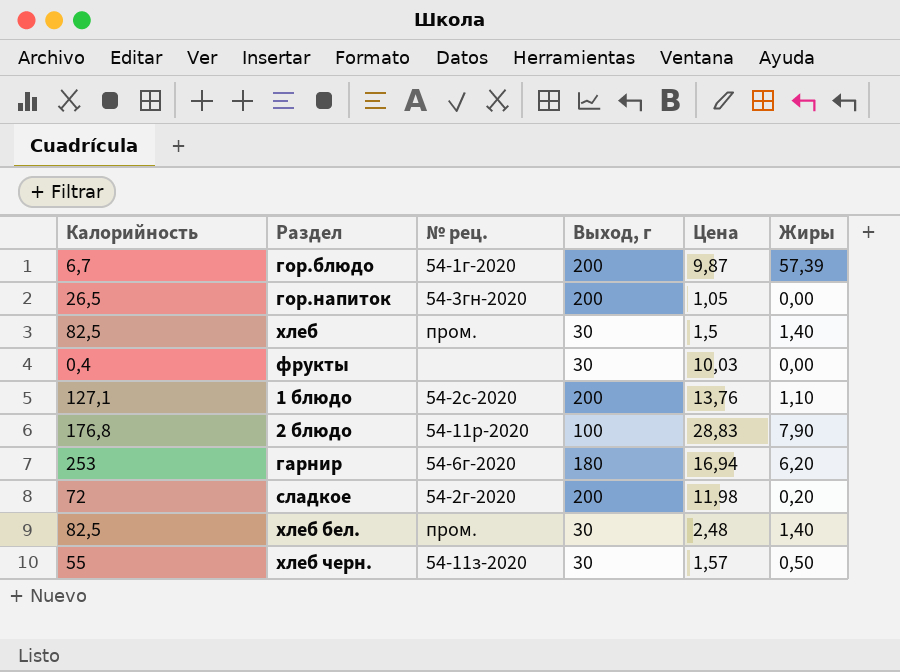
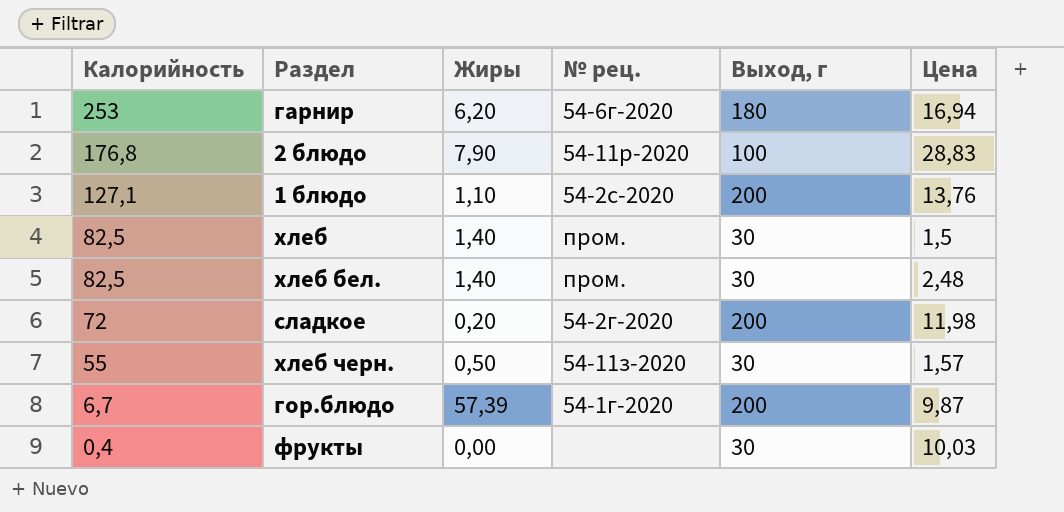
row order: none -> Калорийность descending
column Жиры | position: 6 -> 3
row гор.напиток: 26,5 | 54-3гн-2020 | 200 | 1,05 | 0,00 -> none

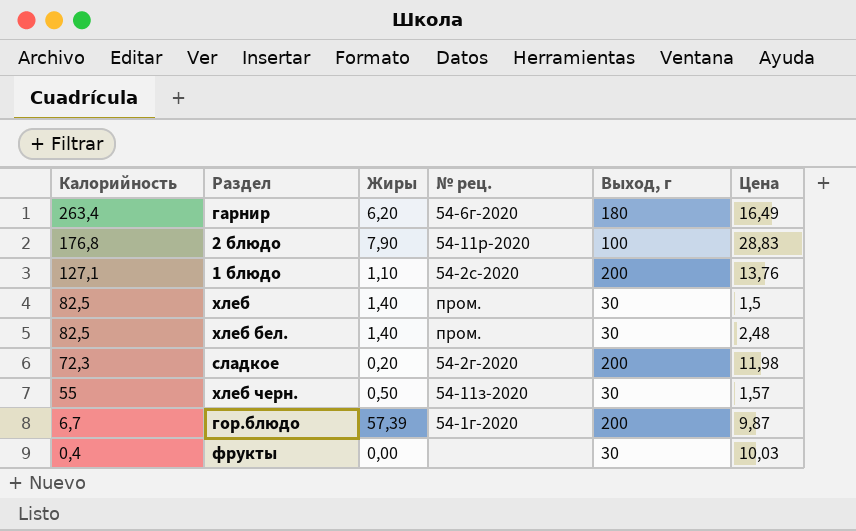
гарнир | Калорийность: 253 -> 263,4
гарнир | Цена: 16,94 -> 16,49
сладкое | Калорийность: 72 -> 72,3

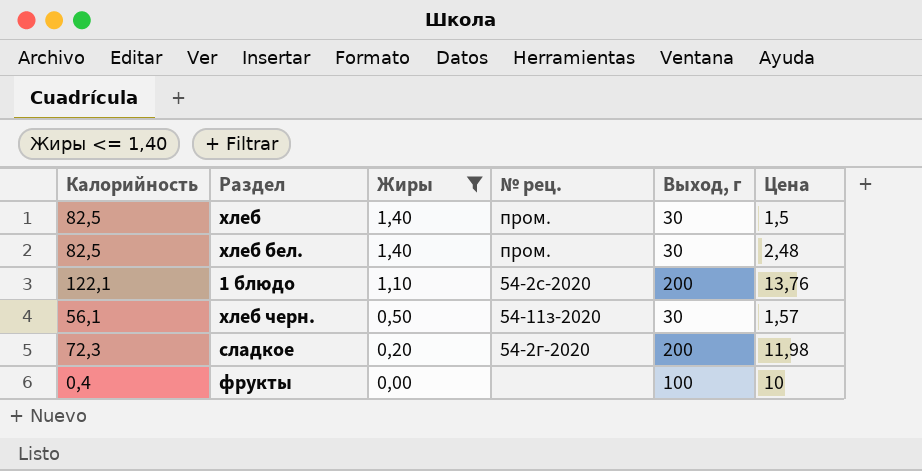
filter: none -> Жиры <= 1,40
row order: Калорийность descending -> Жиры descending
1 блюдо | Калорийность: 127,1 -> 122,1
хлеб черн. | Калорийность: 55 -> 56,1
фрукты | Выход, г: 30 -> 100
фрукты | Цена: 10,03 -> 10

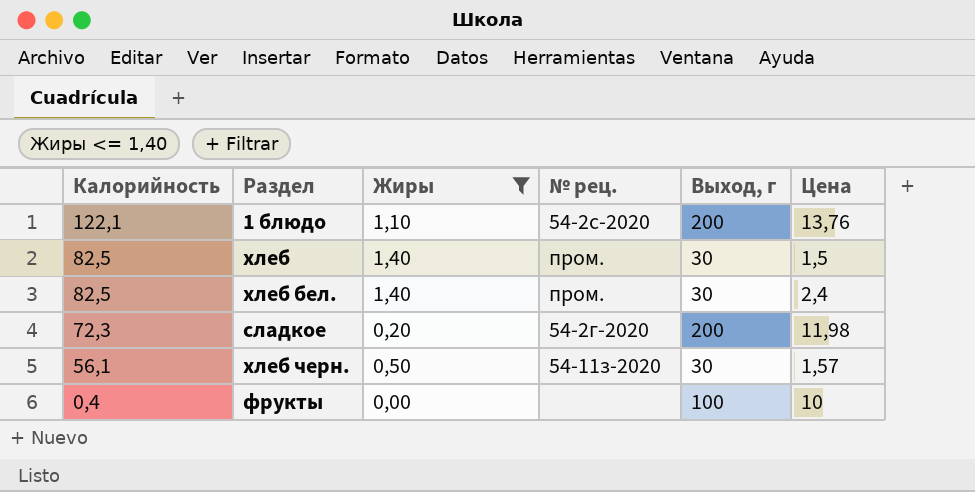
row order: Жиры descending -> Калорийность descending
хлеб бел. | Цена: 2,48 -> 2,4

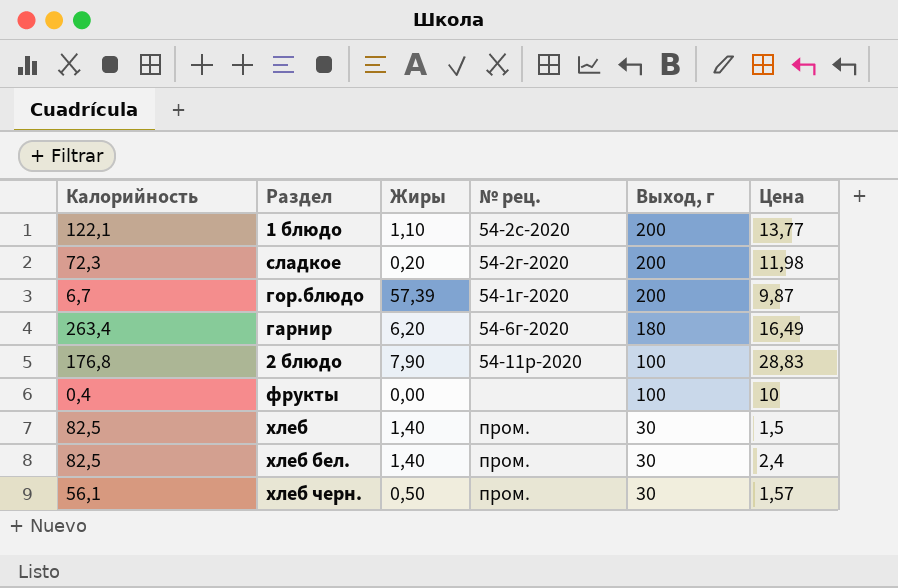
filter: Жиры <= 1,40 -> none
row order: Калорийность descending -> Выход, г descending
1 блюдо | Цена: 13,76 -> 13,77
хлеб черн. | № рец.: 54-11з-2020 -> пром.

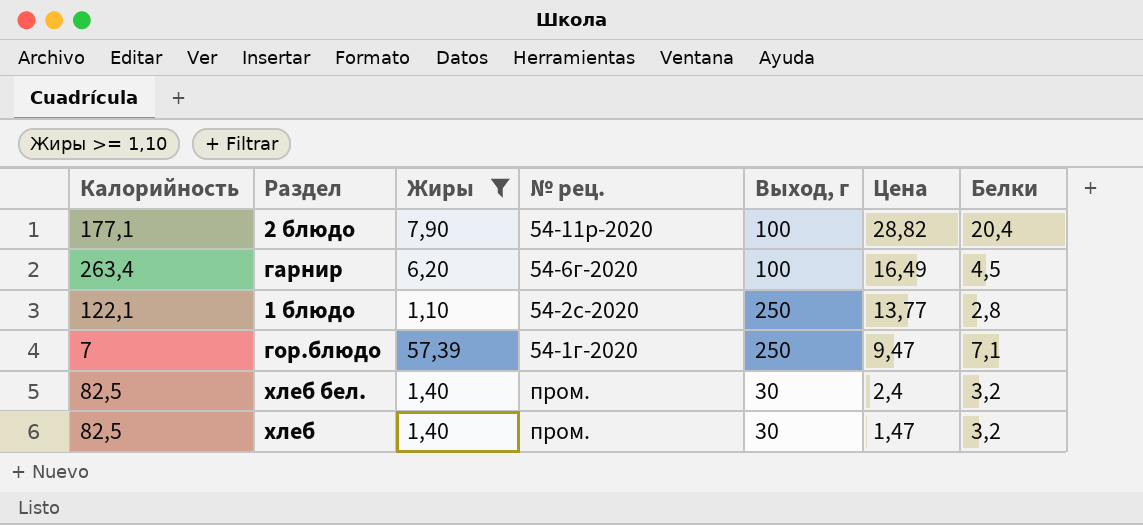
filter: none -> Жиры >= 1,10
row order: Выход, г descending -> Цена descending
column Белки | position: none -> 7
2 блюдо | Калорийность: 176,8 -> 177,1
2 блюдо | Цена: 28,83 -> 28,82
гарнир | Выход, г: 180 -> 100
1 блюдо | Выход, г: 200 -> 250
гор.блюдо | Калорийность: 6,7 -> 7
гор.блюдо | Выход, г: 200 -> 250
гор.блюдо | Цена: 9,87 -> 9,47
хлеб | Цена: 1,5 -> 1,47

